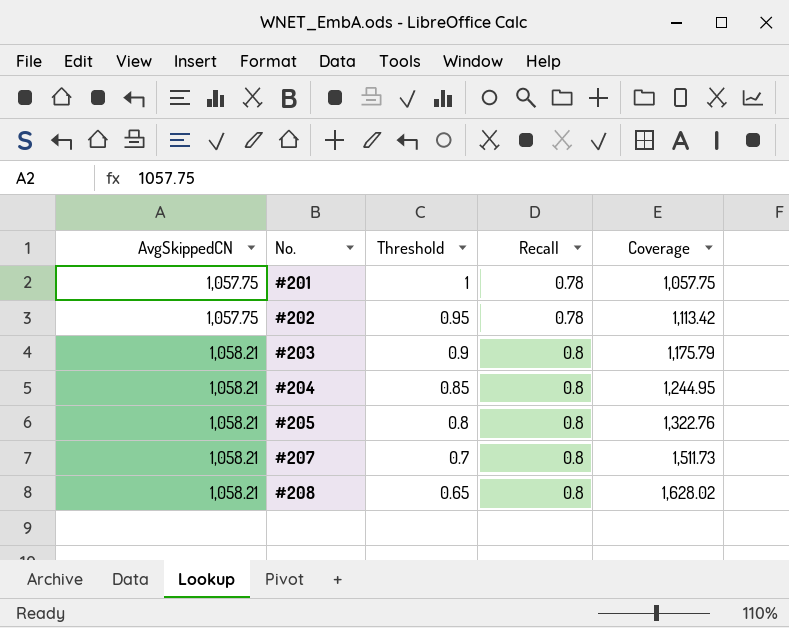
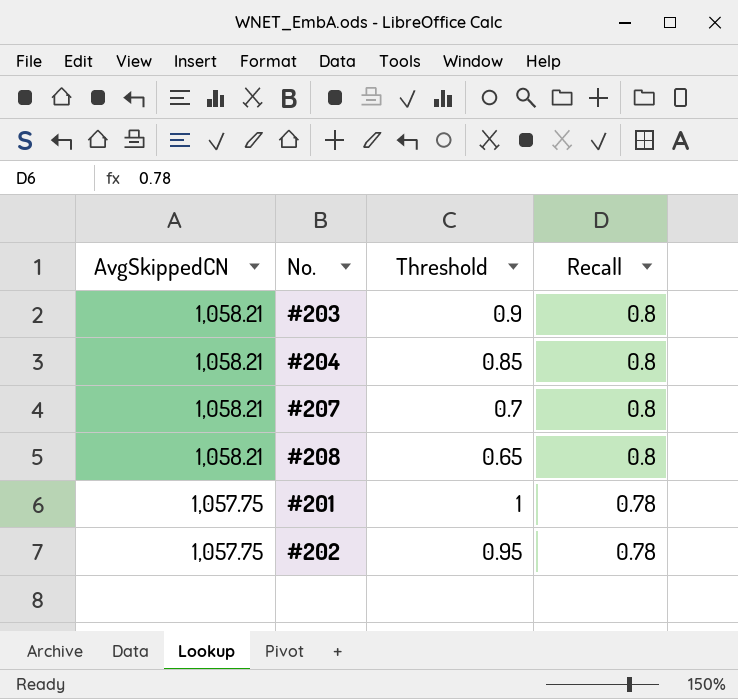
row order: AvgSkippedCN ascending -> AvgSkippedCN descending
column Coverage | formula: [AvgSkippedCN] / [Threshold] -> none
row #205: 1,058.21 | 0.8 | 0.8 | 1,322.76 -> none

